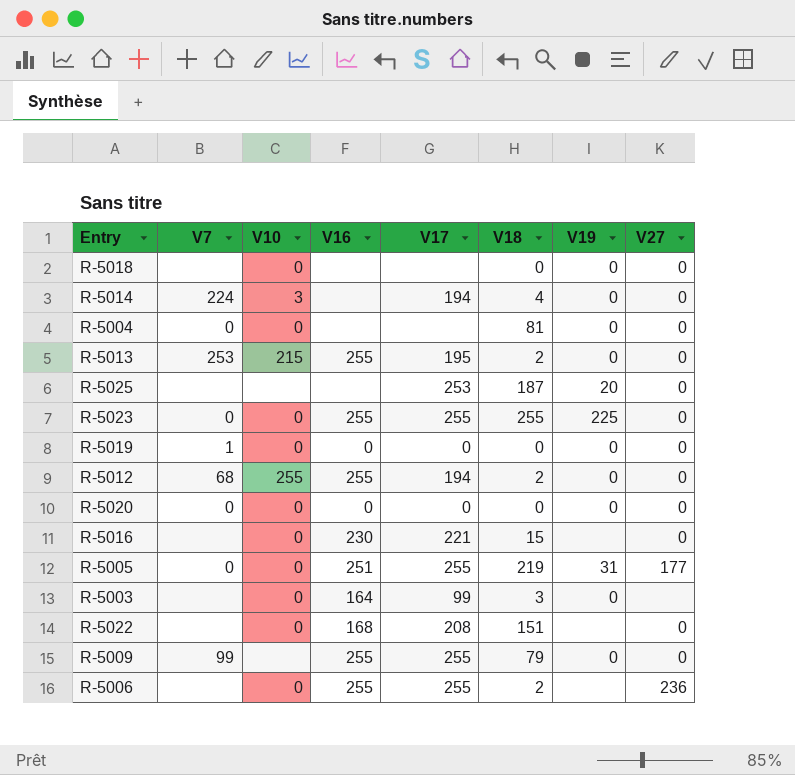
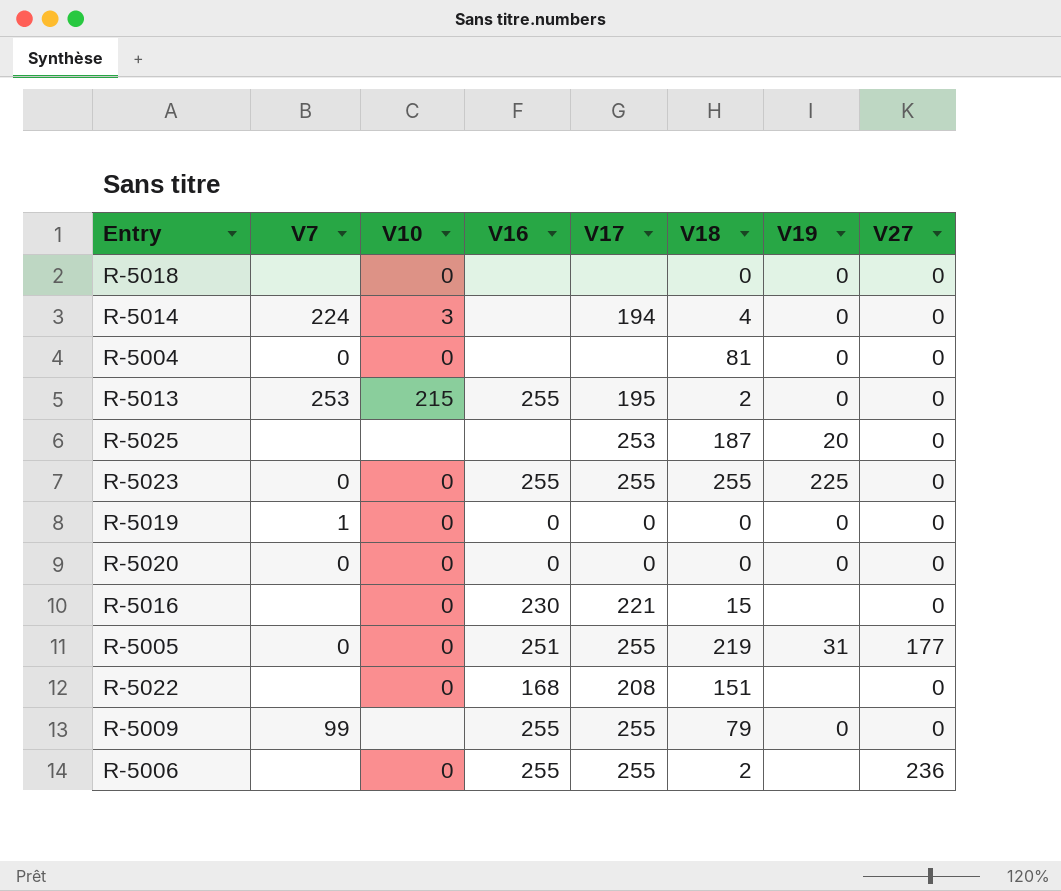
row R-5012: 68 | 255 | 255 | 194 | 2 | 0 | 0 -> none
row R-5003: none | 0 | 164 | 99 | 3 | 0 | none -> none

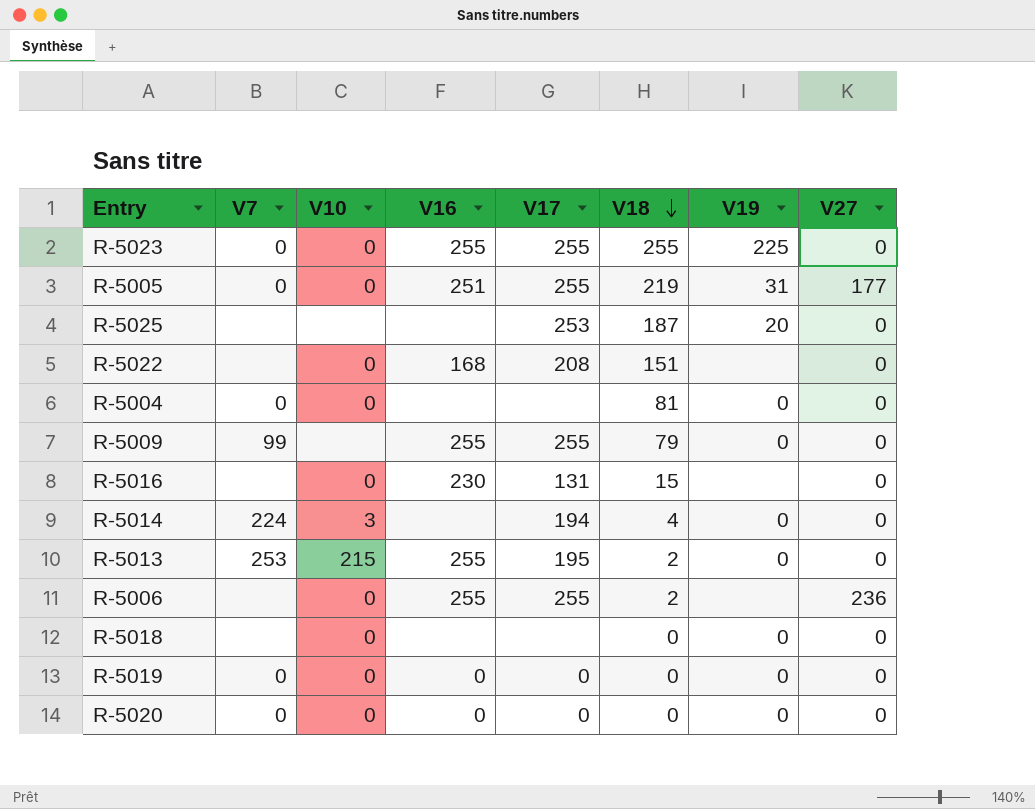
row order: none -> V18 descending
R-5016 | V17: 221 -> 131
R-5019 | V7: 1 -> 0

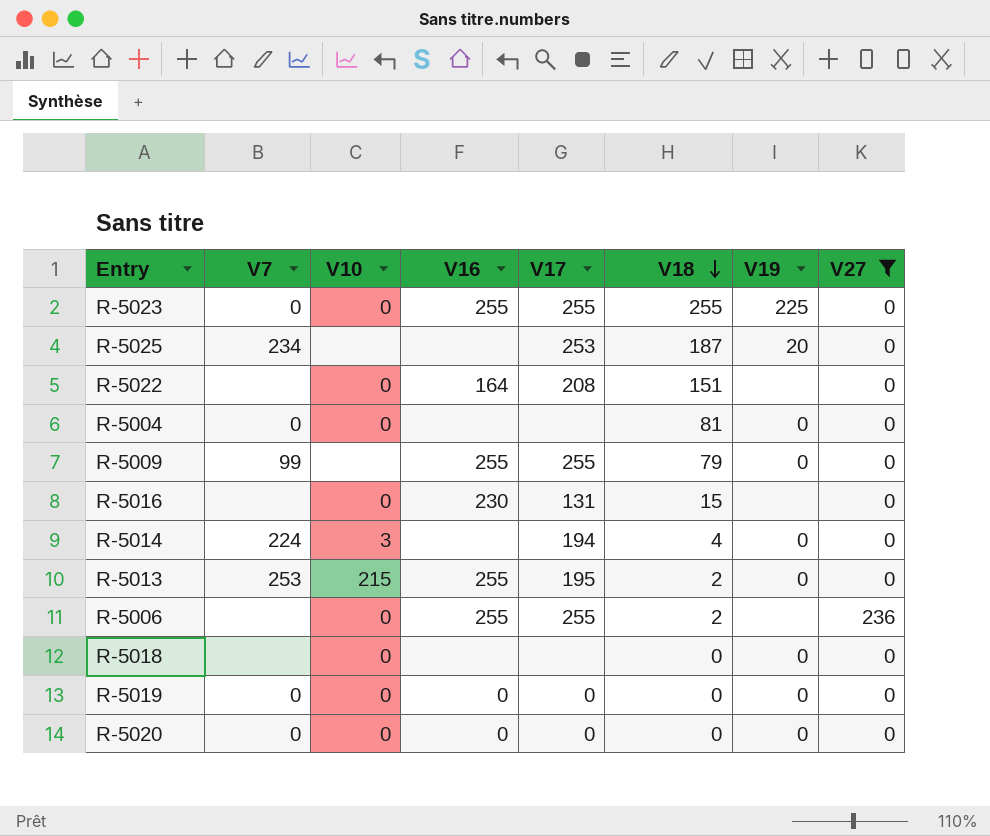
filter: none -> V27 != 177
R-5025 | V7: none -> 234
R-5022 | V16: 168 -> 164

